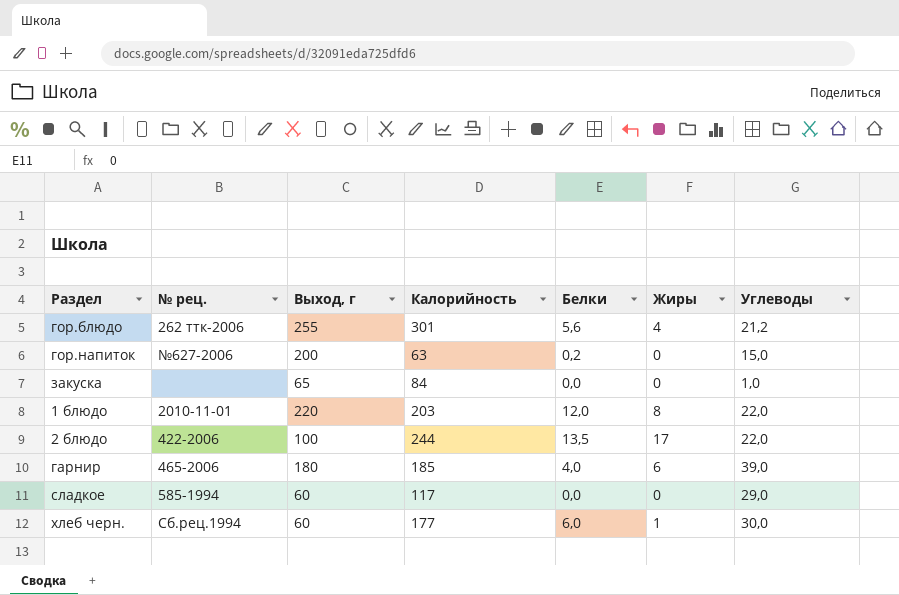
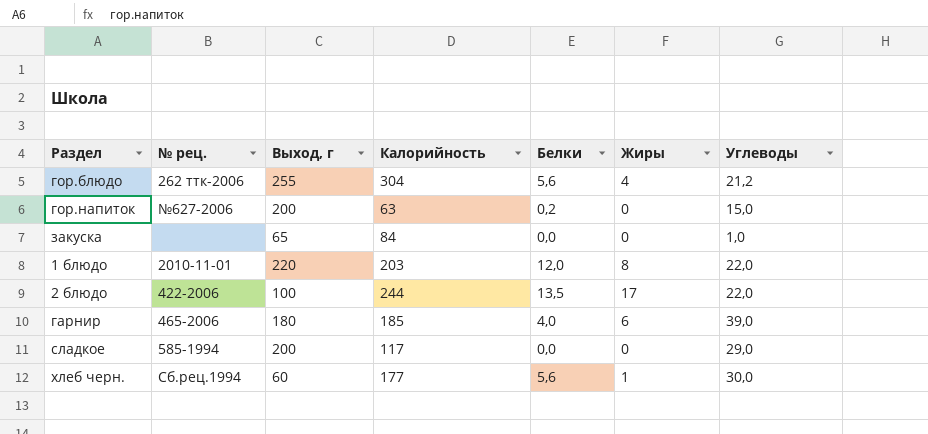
гор.блюдо | Калорийность: 301 -> 304
сладкое | Выход, г: 60 -> 200
хлеб черн. | Белки: 6,0 -> 5,6

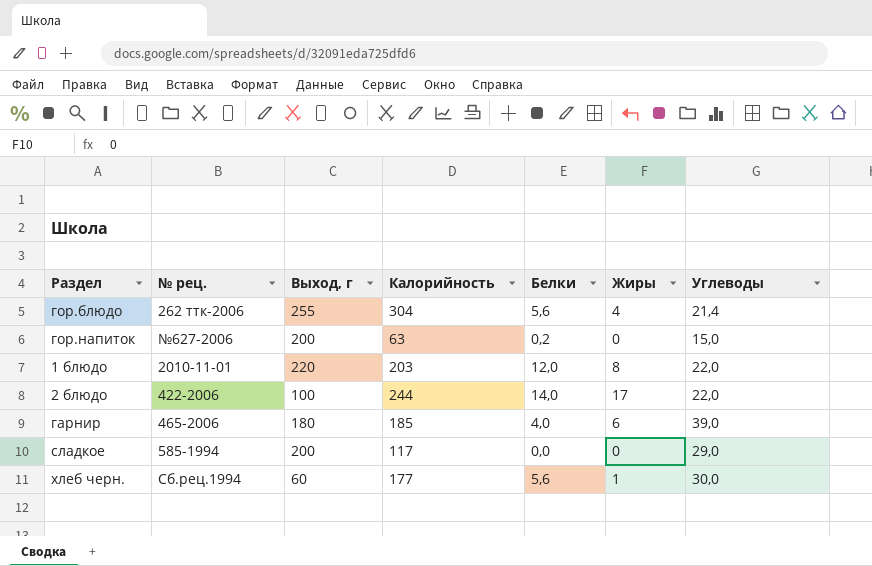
row закуска: none | 65 | 84 | 0,0 | 0 | 1,0 -> none
гор.блюдо | Углеводы: 21,2 -> 21,4
2 блюдо | Белки: 13,5 -> 14,0

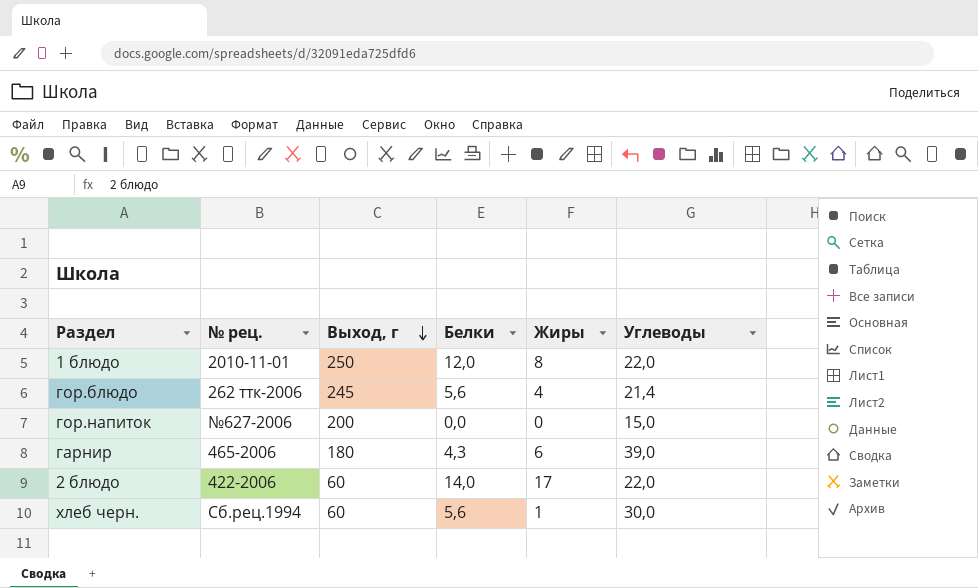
row order: none -> Выход, г descending
column Калорийность | position: 4 -> none
row сладкое: 585-1994 | 200 | 117 | 0,0 | 0 | 29,0 -> none
1 блюдо | Выход, г: 220 -> 250
гор.блюдо | Выход, г: 255 -> 245
гор.напиток | Белки: 0,2 -> 0,0
гарнир | Белки: 4,0 -> 4,3
2 блюдо | Выход, г: 100 -> 60

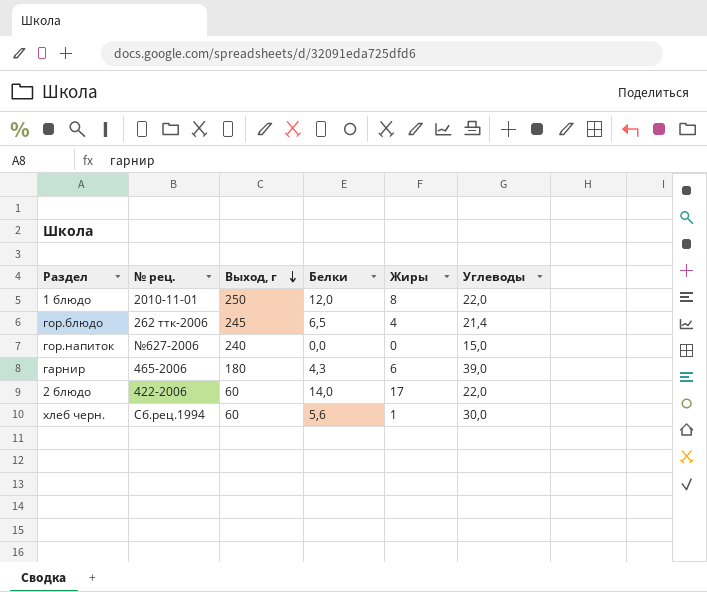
гор.блюдо | Белки: 5,6 -> 6,5
гор.напиток | Выход, г: 200 -> 240

